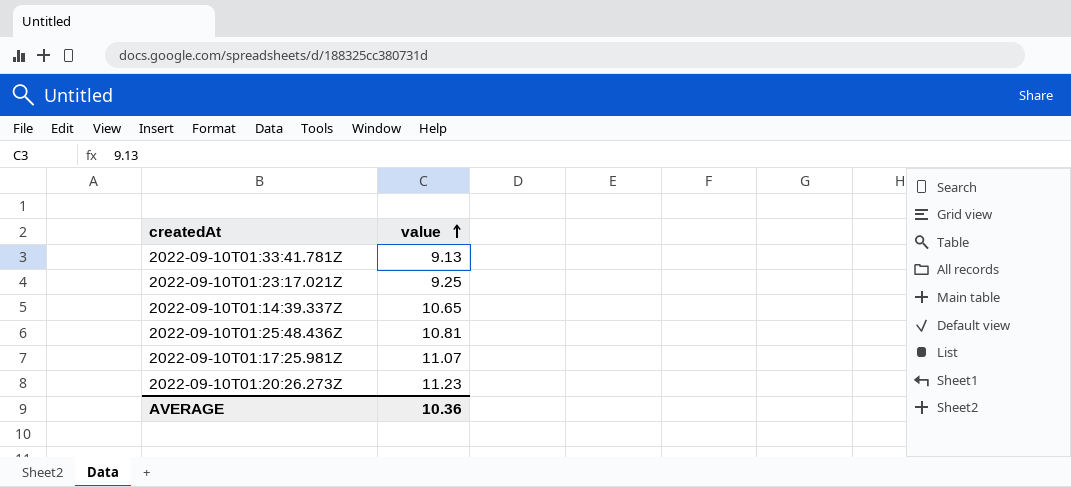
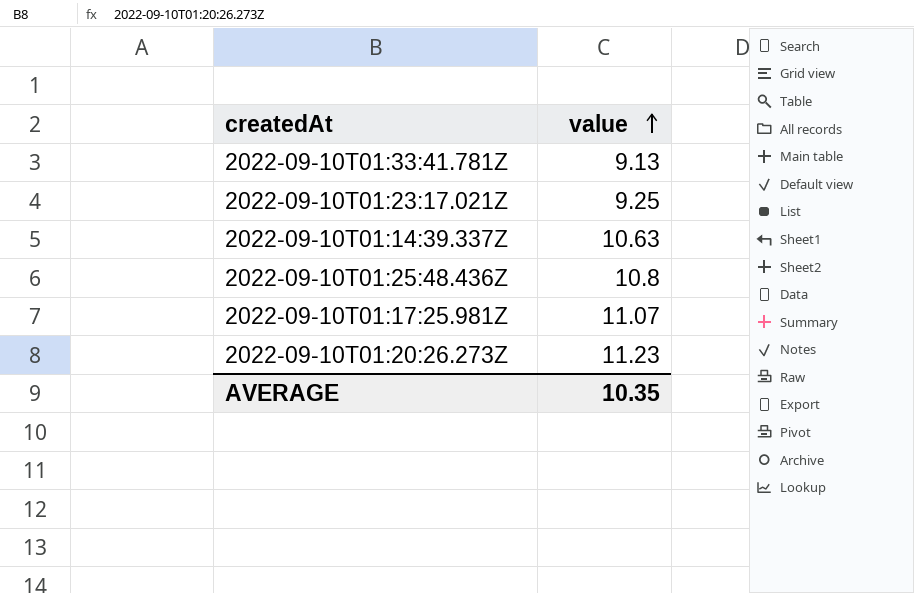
2022-09-10T01:14:39.337Z | value: 10.65 -> 10.63
2022-09-10T01:25:48.436Z | value: 10.81 -> 10.8
AVERAGE | value: 10.36 -> 10.35

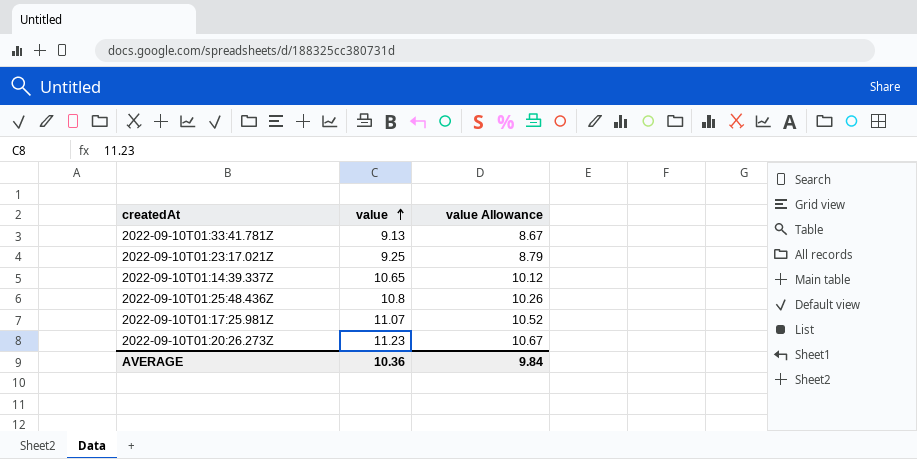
column value Allowance | formula: none -> [value] * 0.95
2022-09-10T01:14:39.337Z | value: 10.63 -> 10.65
AVERAGE | value: 10.35 -> 10.36

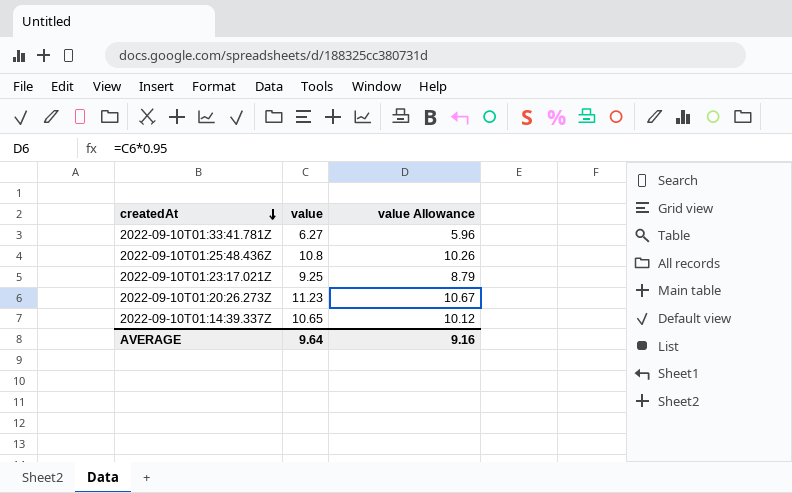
row order: value ascending -> createdAt descending
row 2022-09-10T01:17:25.981Z: 11.07 | 10.52 -> none
2022-09-10T01:33:41.781Z | value: 9.13 -> 6.27
2022-09-10T01:33:41.781Z | value Allowance: 8.67 -> 5.96
AVERAGE | value: 10.36 -> 9.64
AVERAGE | value Allowance: 9.84 -> 9.16

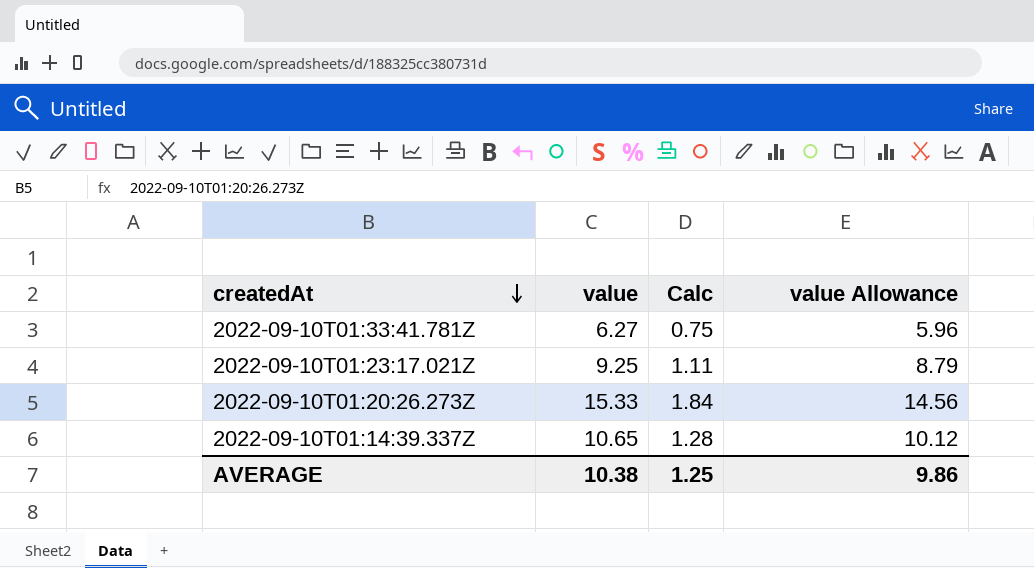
column Calc | formula: none -> [value] * 0.12
row 2022-09-10T01:25:48.436Z: 10.8 | 10.26 -> none
2022-09-10T01:20:26.273Z | value: 11.23 -> 15.33
2022-09-10T01:20:26.273Z | value Allowance: 10.67 -> 14.56
AVERAGE | value: 9.64 -> 10.38
AVERAGE | value Allowance: 9.16 -> 9.86

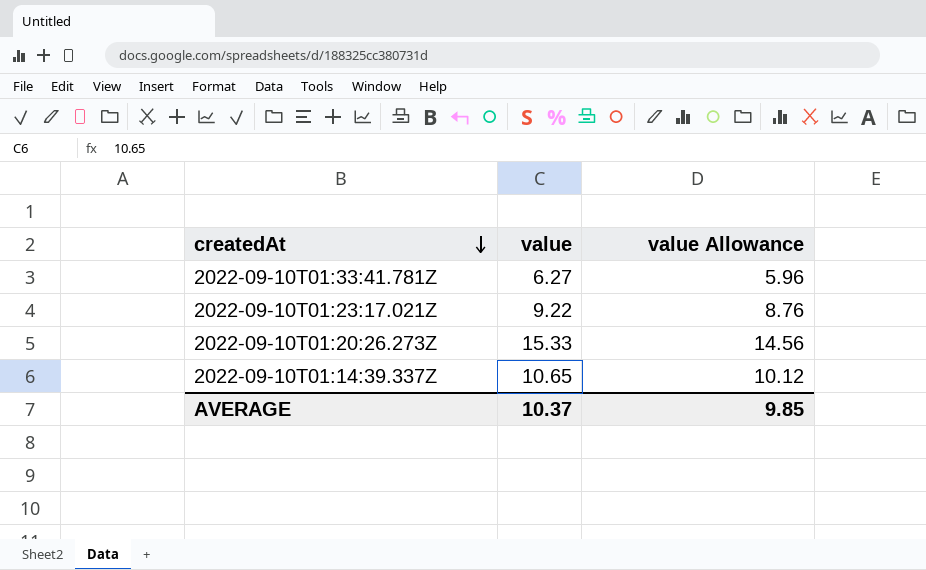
column Calc | formula: [value] * 0.12 -> none
2022-09-10T01:23:17.021Z | value: 9.25 -> 9.22
2022-09-10T01:23:17.021Z | value Allowance: 8.79 -> 8.76
AVERAGE | value: 10.38 -> 10.37
AVERAGE | value Allowance: 9.86 -> 9.85

